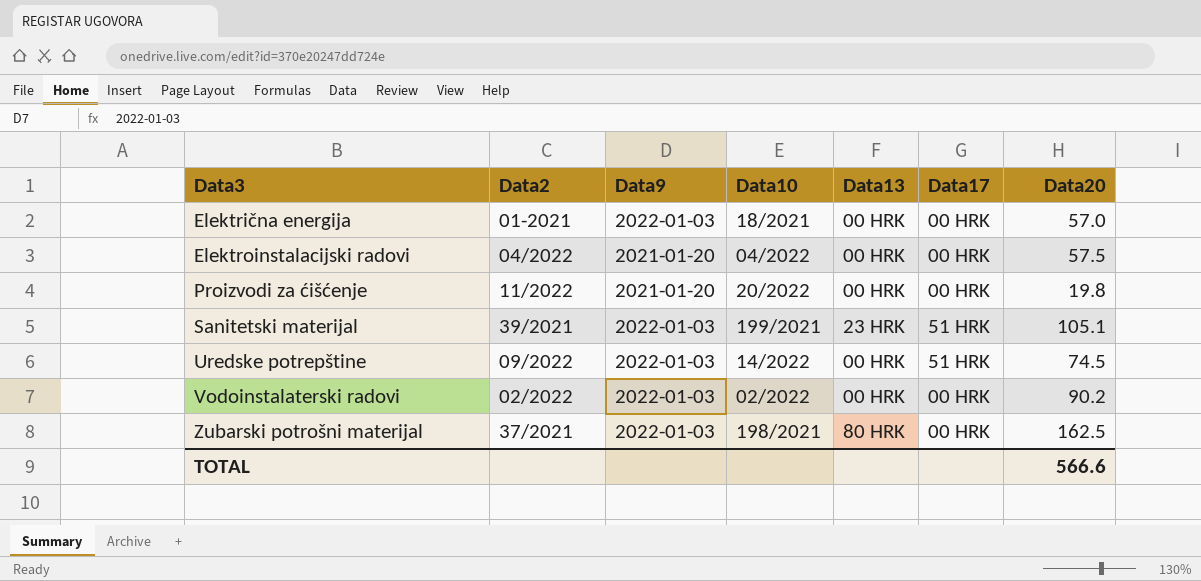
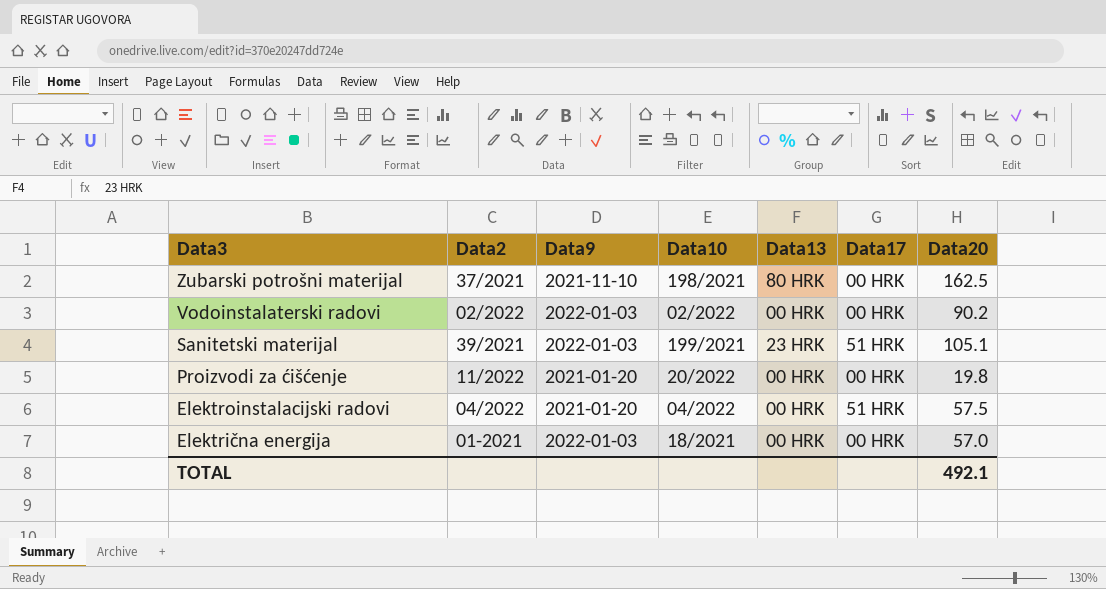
row order: Data3 ascending -> Data3 descending
row Uredske potrepštine: 09/2022 | 2022-01-03 | 14/2022 | 00 HRK | 51 HRK | 74.5 -> none
Zubarski potrošni materijal | Data9: 2022-01-03 -> 2021-11-10
Elektroinstalacijski radovi | Data17: 00 HRK -> 51 HRK
TOTAL | Data20: 566.6 -> 492.1

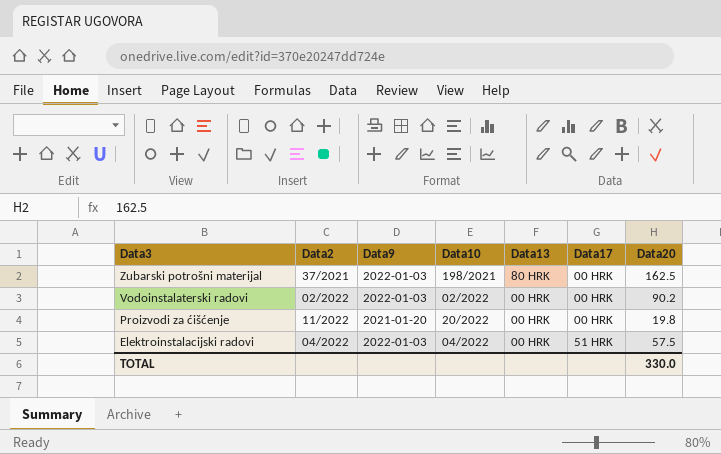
row Sanitetski materijal: 39/2021 | 2022-01-03 | 199/2021 | 23 HRK | 51 HRK | 105.1 -> none
row Električna energija: 01-2021 | 2022-01-03 | 18/2021 | 00 HRK | 00 HRK | 57.0 -> none
Zubarski potrošni materijal | Data9: 2021-11-10 -> 2022-01-03
Elektroinstalacijski radovi | Data9: 2021-01-20 -> 2022-01-03
TOTAL | Data20: 492.1 -> 330.0

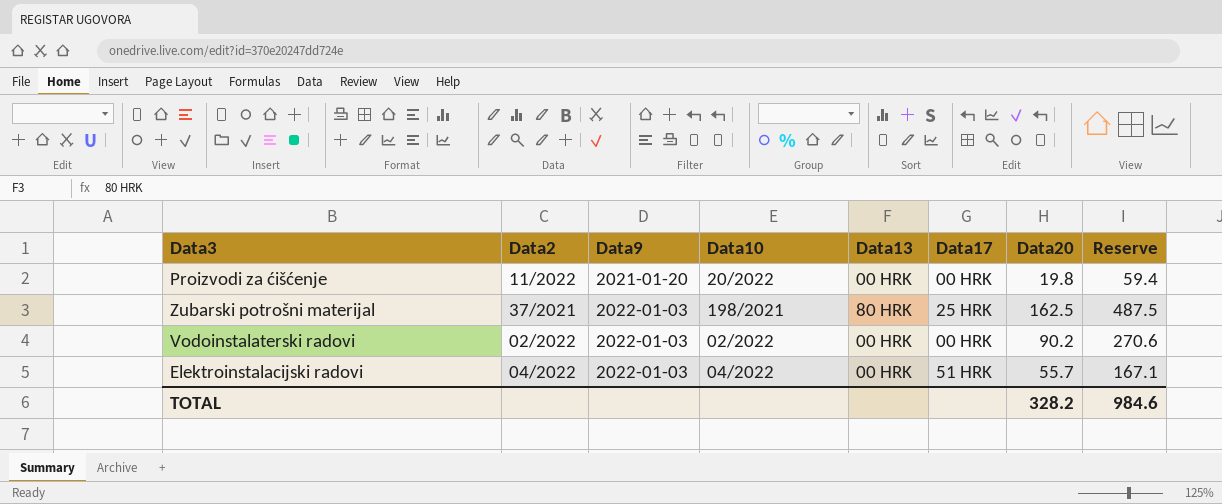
row order: Data3 descending -> Data9 ascending
column Reserve | formula: none -> [Data20] * 3
Zubarski potrošni materijal | Data17: 00 HRK -> 25 HRK
Elektroinstalacijski radovi | Data20: 57.5 -> 55.7
TOTAL | Data20: 330.0 -> 328.2

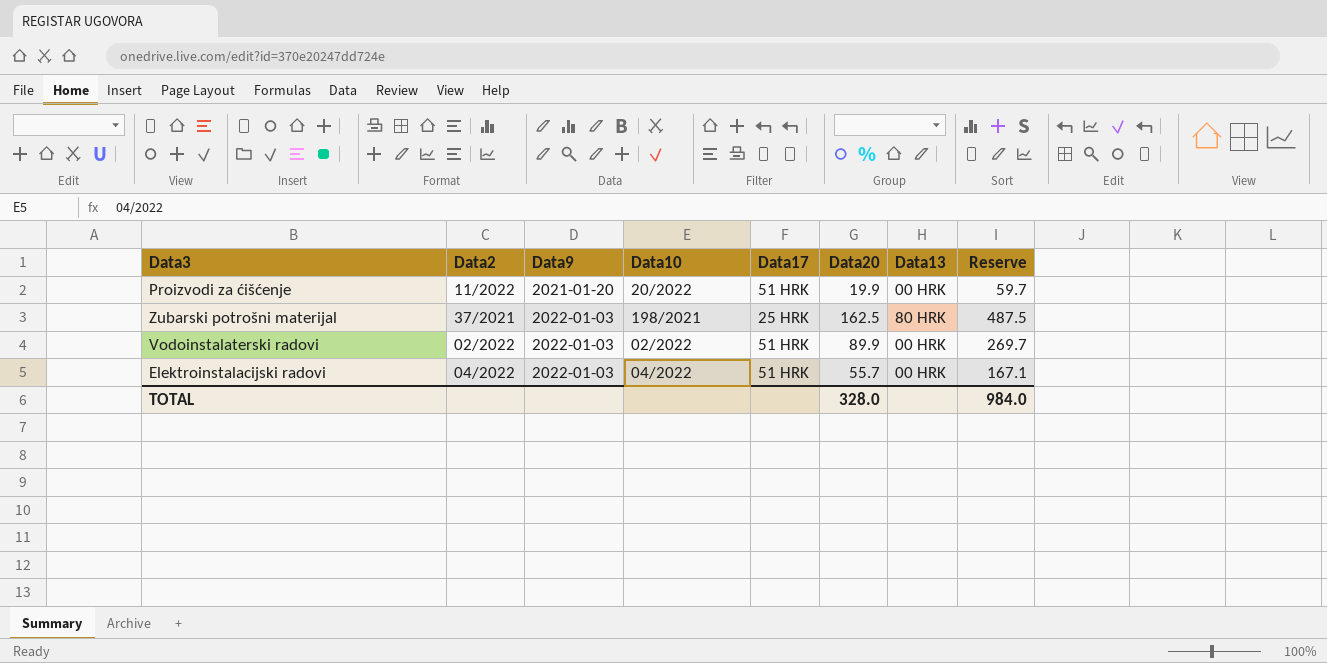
column Data13 | position: 5 -> 7
Proizvodi za ćišćenje | Data17: 00 HRK -> 51 HRK
Proizvodi za ćišćenje | Data20: 19.8 -> 19.9
Proizvodi za ćišćenje | Reserve: 59.4 -> 59.7
Vodoinstalaterski radovi | Data17: 00 HRK -> 51 HRK
Vodoinstalaterski radovi | Data20: 90.2 -> 89.9
Vodoinstalaterski radovi | Reserve: 270.6 -> 269.7
TOTAL | Data20: 328.2 -> 328.0
TOTAL | Reserve: 984.6 -> 984.0

